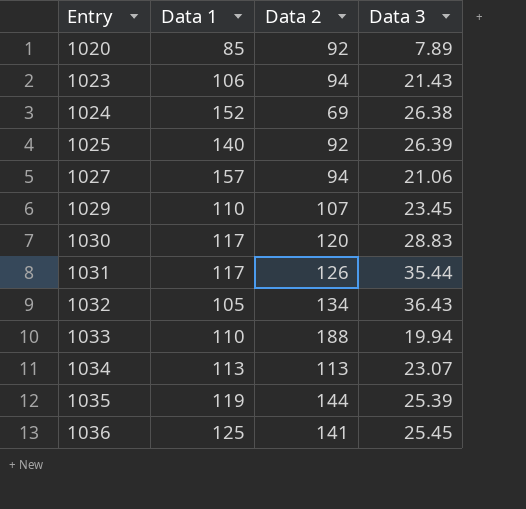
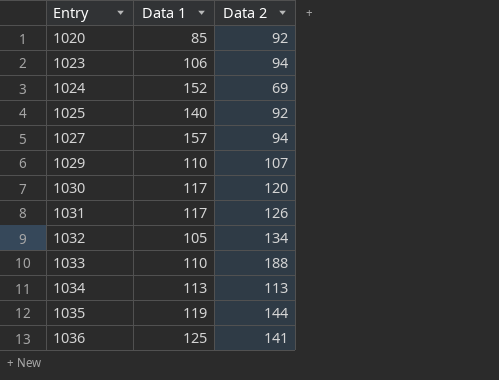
column Data 3 | position: 4 -> none

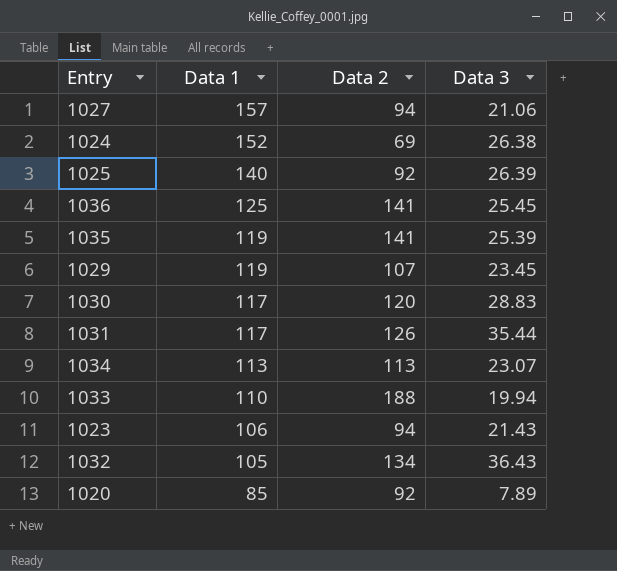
row order: Entry ascending -> Data 1 descending
column Data 3 | position: none -> 4
1035 | Data 2: 144 -> 141
1029 | Data 1: 110 -> 119

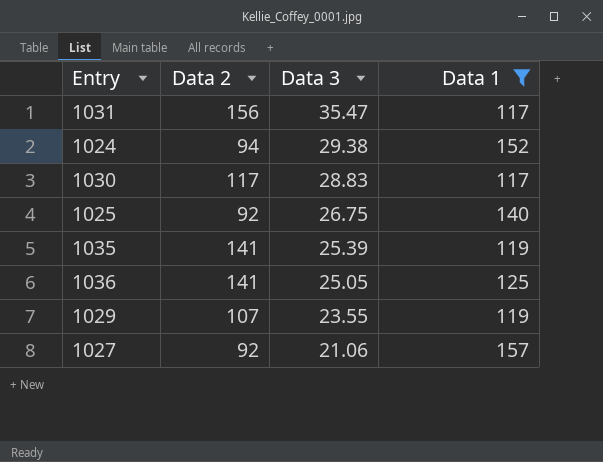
filter: none -> Data 1 >= 117
row order: Data 1 descending -> Data 3 descending
column Data 1 | position: 2 -> 4
1031 | Data 2: 126 -> 156
1031 | Data 3: 35.44 -> 35.47
1024 | Data 2: 69 -> 94
1024 | Data 3: 26.38 -> 29.38
1030 | Data 2: 120 -> 117
1025 | Data 3: 26.39 -> 26.75
1036 | Data 3: 25.45 -> 25.05
1029 | Data 3: 23.45 -> 23.55
1027 | Data 2: 94 -> 92

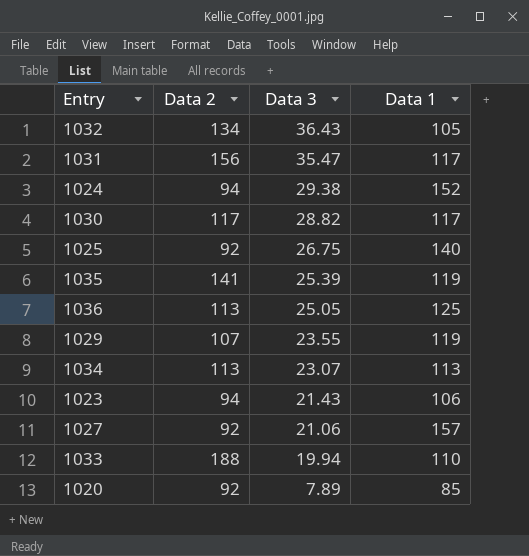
filter: Data 1 >= 117 -> none
1030 | Data 3: 28.83 -> 28.82
1036 | Data 2: 141 -> 113

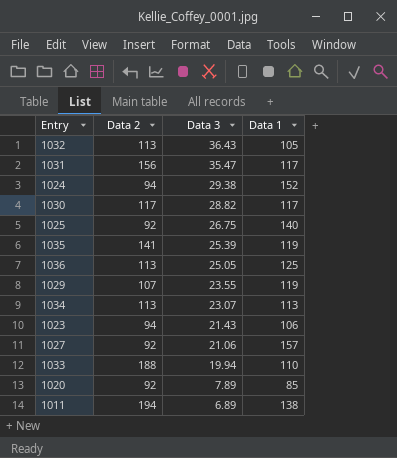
1032 | Data 2: 134 -> 113
row 1011: none -> 194 | 6.89 | 138

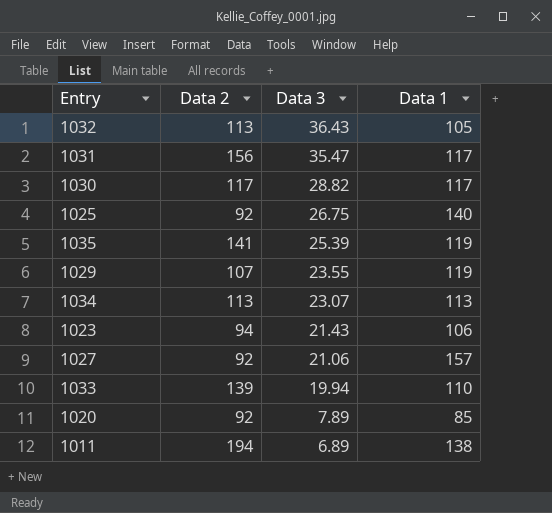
row 1024: 94 | 29.38 | 152 -> none
row 1036: 113 | 25.05 | 125 -> none
1033 | Data 2: 188 -> 139

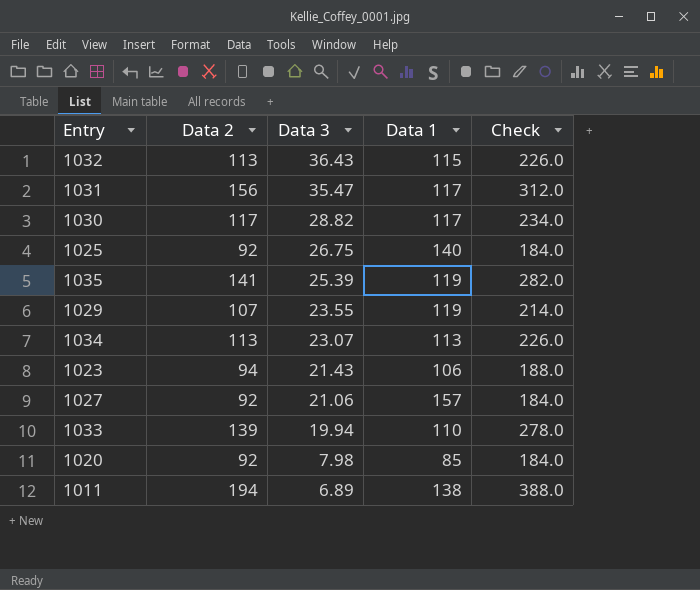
column Check | formula: none -> [Data 2] * 2
1032 | Data 1: 105 -> 115
1020 | Data 3: 7.89 -> 7.98

